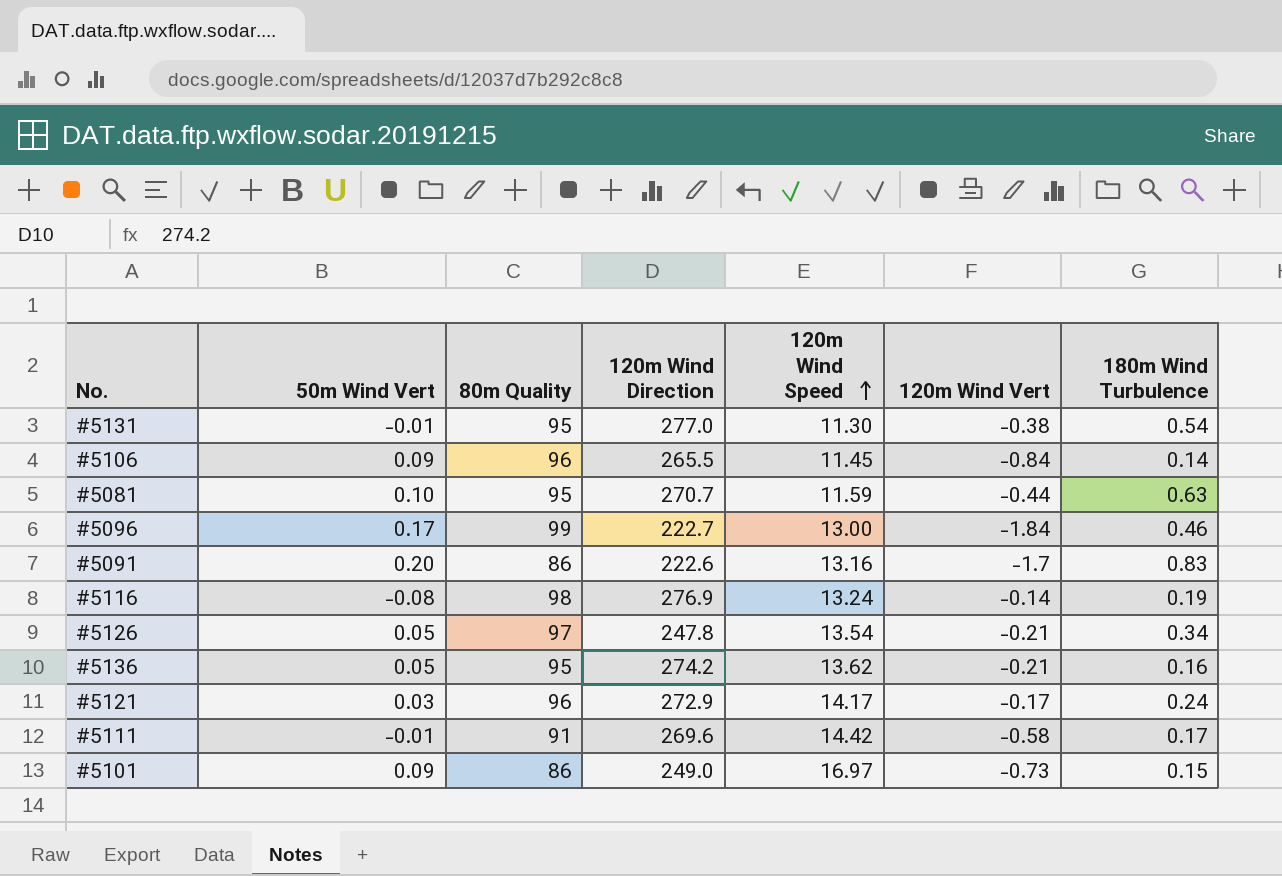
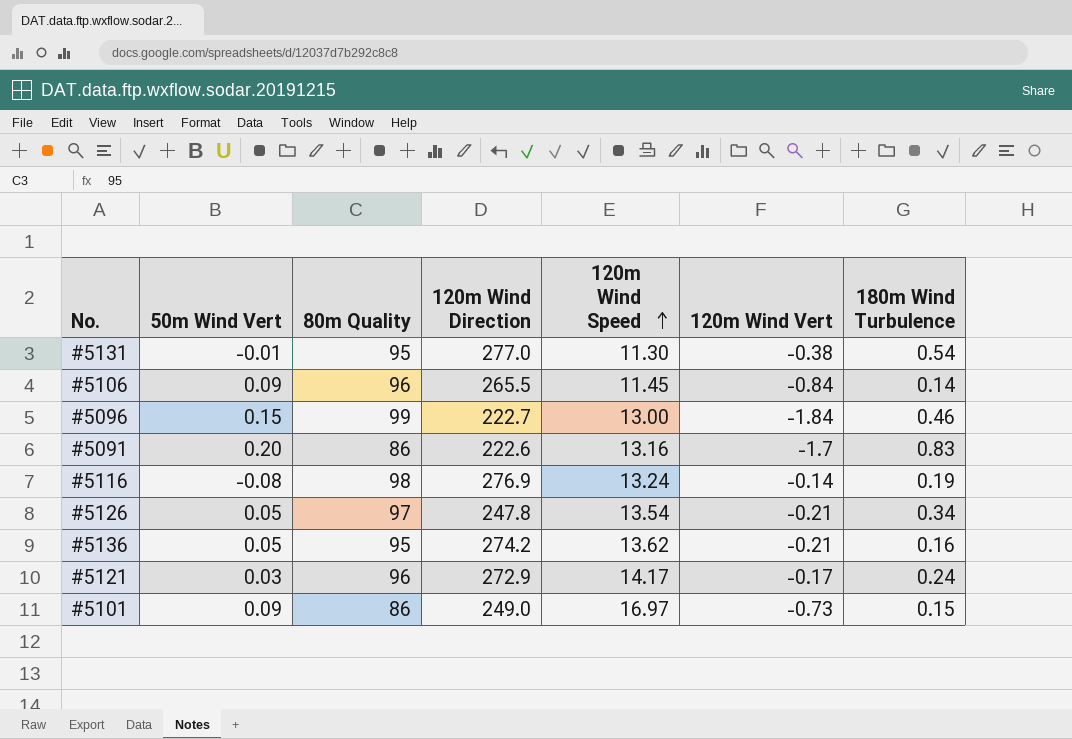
row #5081: 0.10 | 95 | 270.7 | 11.59 | -0.44 | 0.63 -> none
row #5111: -0.01 | 91 | 269.6 | 14.42 | -0.58 | 0.17 -> none
#5096 | 50m Wind Vert: 0.17 -> 0.15

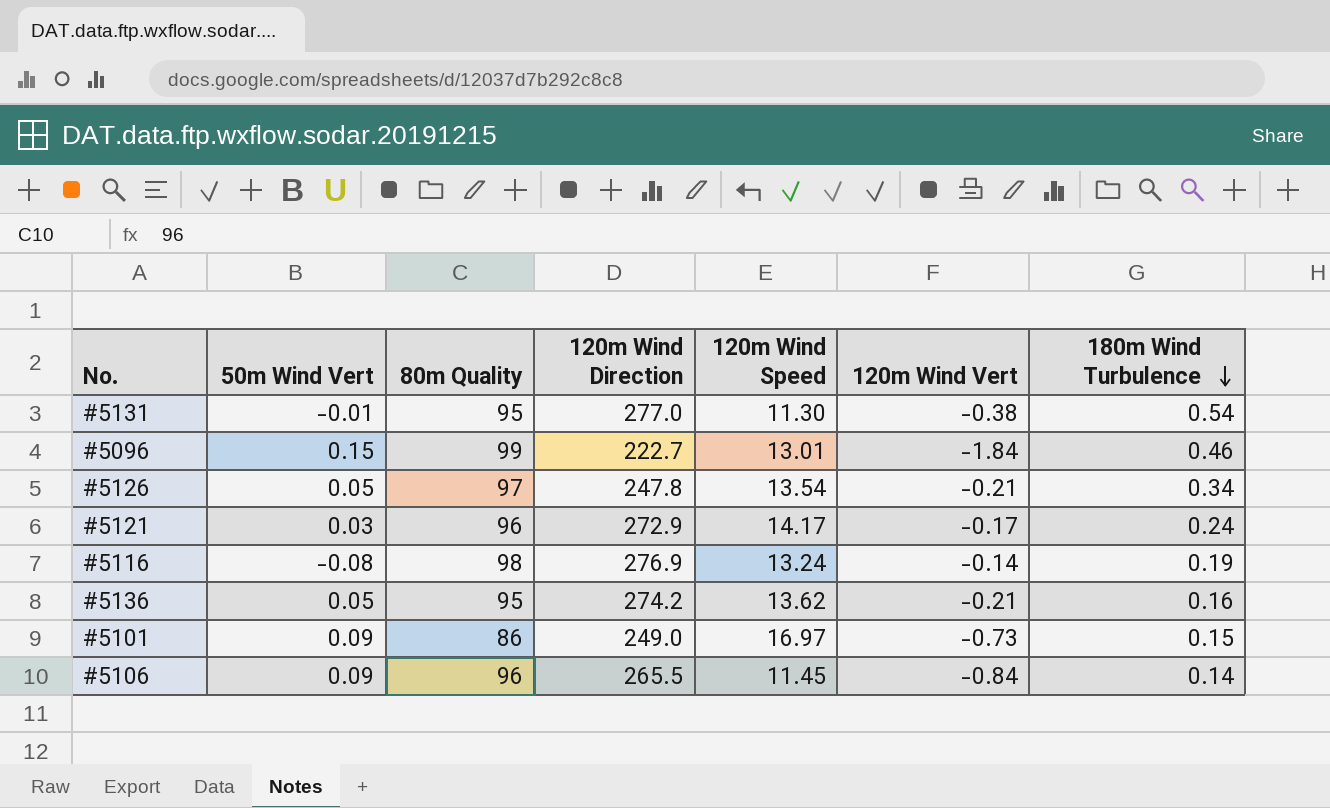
row order: 120m Wind Speed ascending -> 180m Wind Turbulence descending
row #5091: 0.20 | 86 | 222.6 | 13.16 | -1.7 | 0.83 -> none
#5096 | 120m Wind Speed: 13.00 -> 13.01

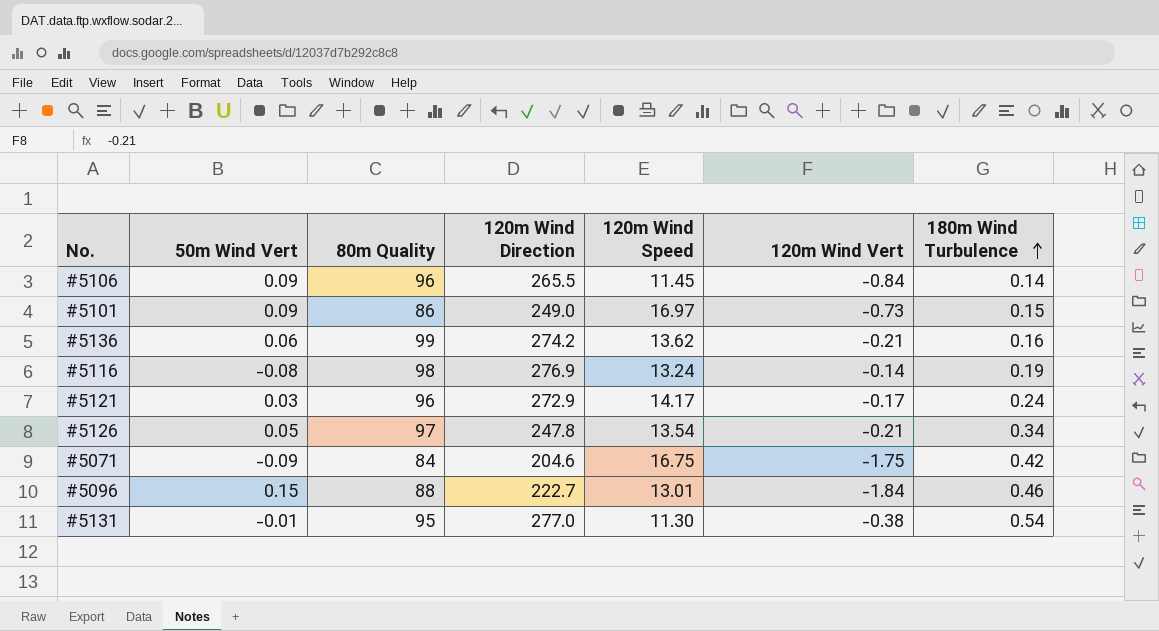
row order: 180m Wind Turbulence descending -> 180m Wind Turbulence ascending
#5136 | 50m Wind Vert: 0.05 -> 0.06
#5136 | 80m Quality: 95 -> 99
row #5071: none -> -0.09 | 84 | 204.6 | 16.75 | -1.75 | 0.42
#5096 | 80m Quality: 99 -> 88

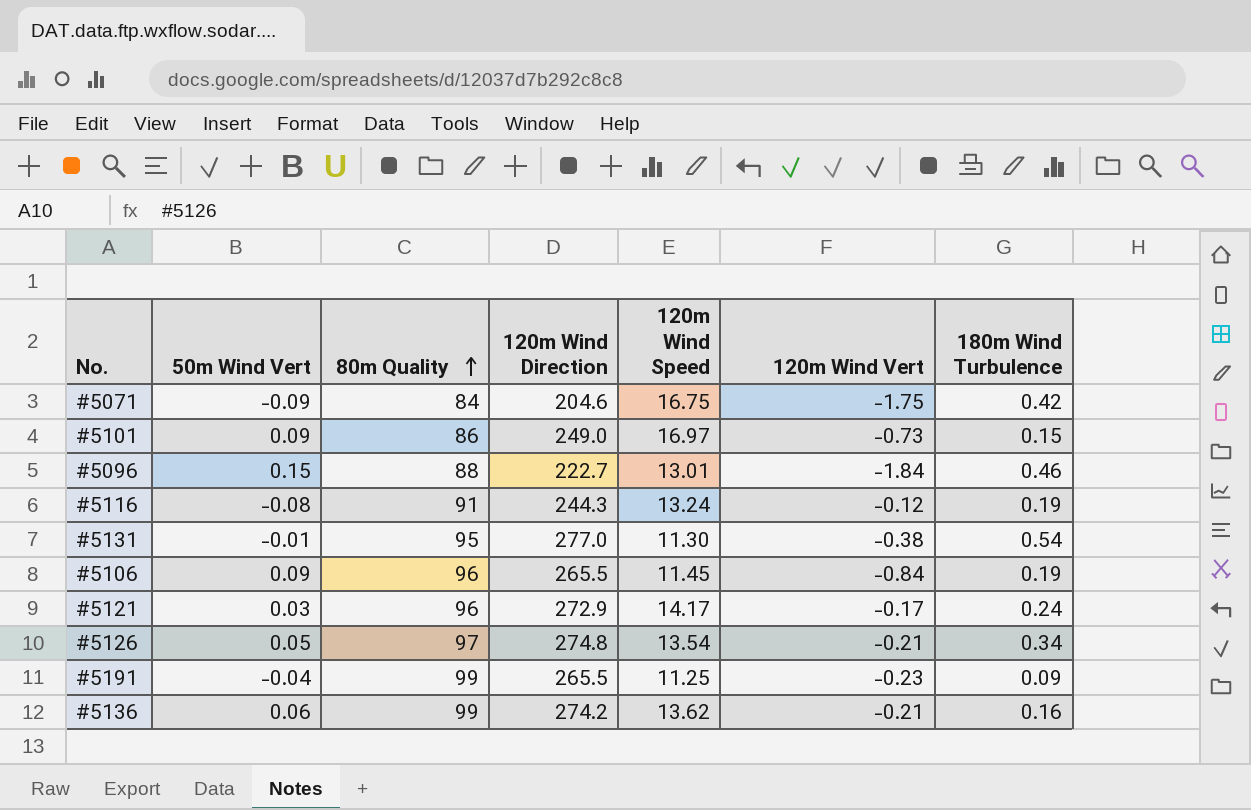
row order: 180m Wind Turbulence ascending -> 80m Quality ascending
#5116 | 80m Quality: 98 -> 91
#5116 | 120m Wind Direction: 276.9 -> 244.3
#5116 | 120m Wind Vert: -0.14 -> -0.12
#5106 | 180m Wind Turbulence: 0.14 -> 0.19
#5126 | 120m Wind Direction: 247.8 -> 274.8
row #5191: none -> -0.04 | 99 | 265.5 | 11.25 | -0.23 | 0.09

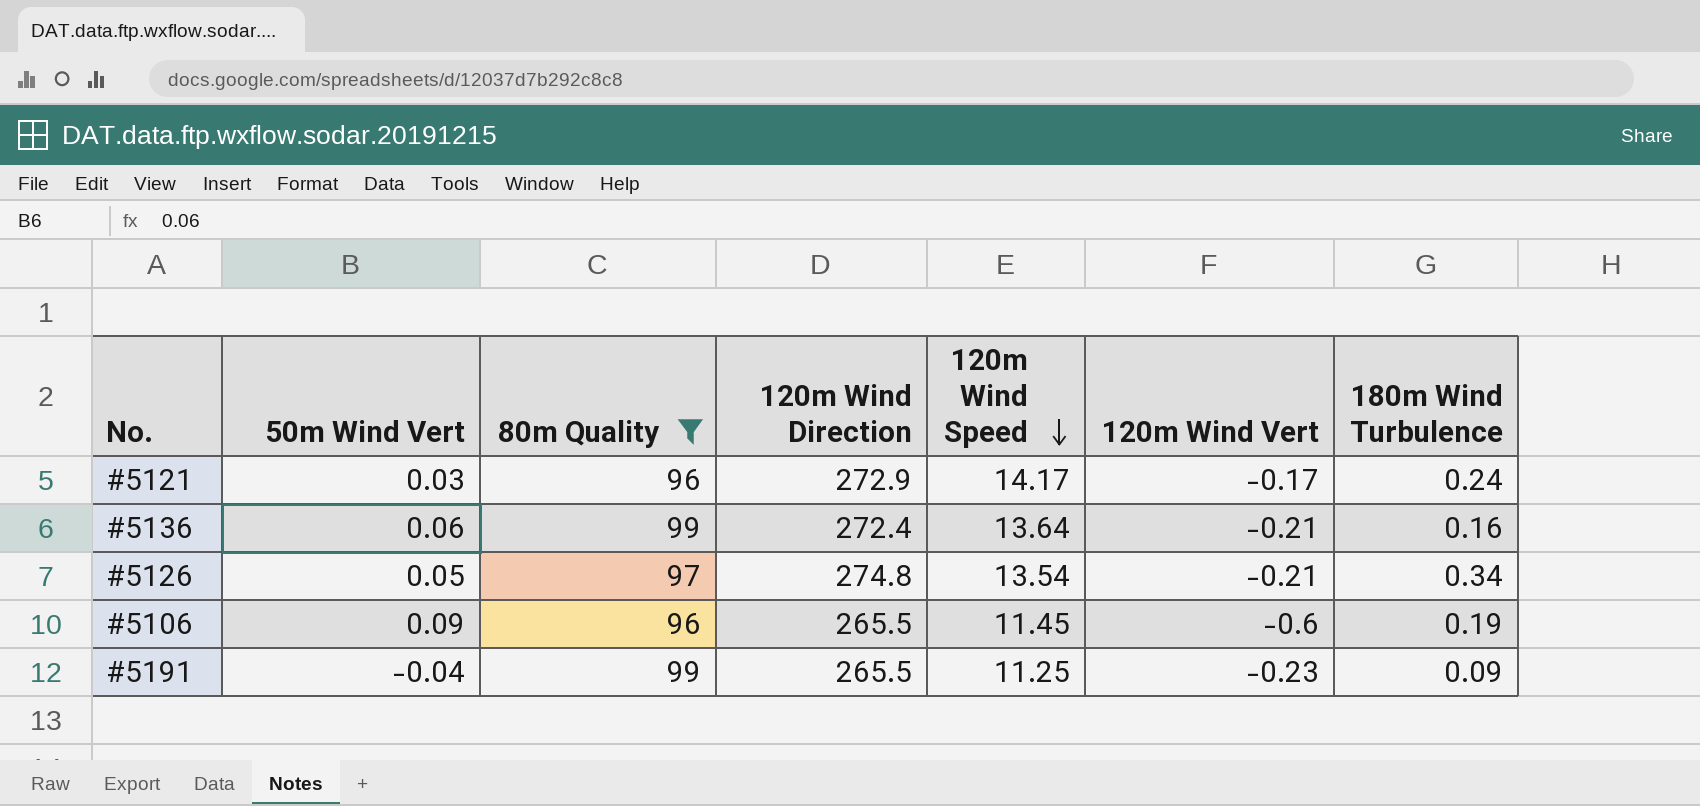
filter: none -> 80m Quality >= 96
row order: 80m Quality ascending -> 120m Wind Speed descending
#5136 | 120m Wind Direction: 274.2 -> 272.4
#5136 | 120m Wind Speed: 13.62 -> 13.64
#5106 | 120m Wind Vert: -0.84 -> -0.6

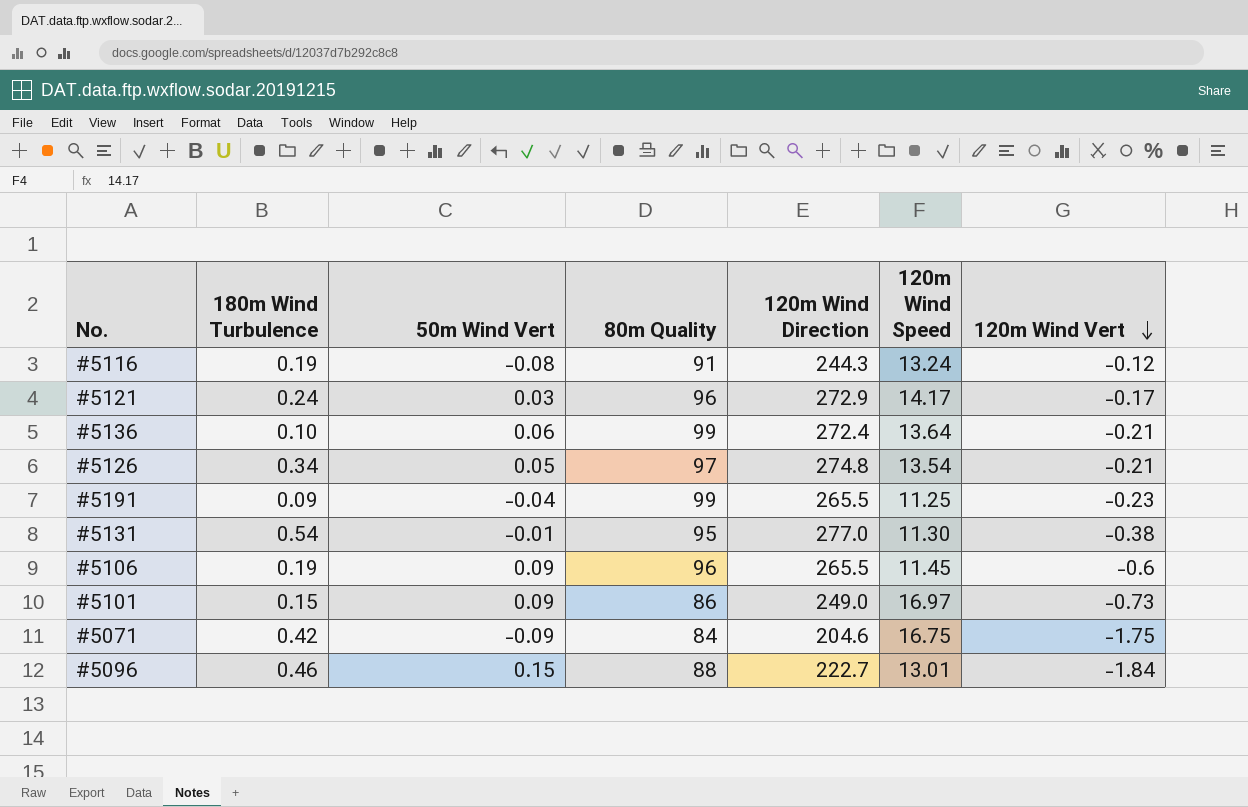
filter: 80m Quality >= 96 -> none
row order: 120m Wind Speed descending -> 120m Wind Vert descending
column 180m Wind Turbulence | position: 7 -> 2
#5136 | 180m Wind Turbulence: 0.16 -> 0.10

